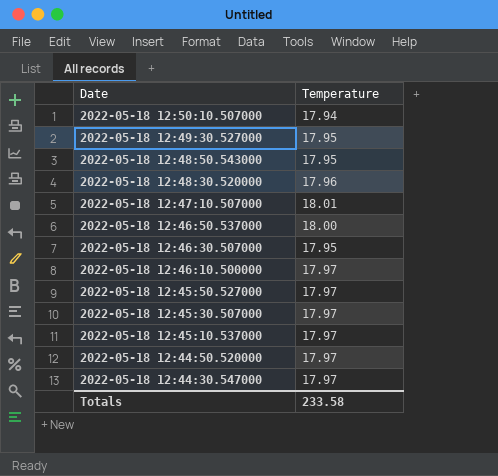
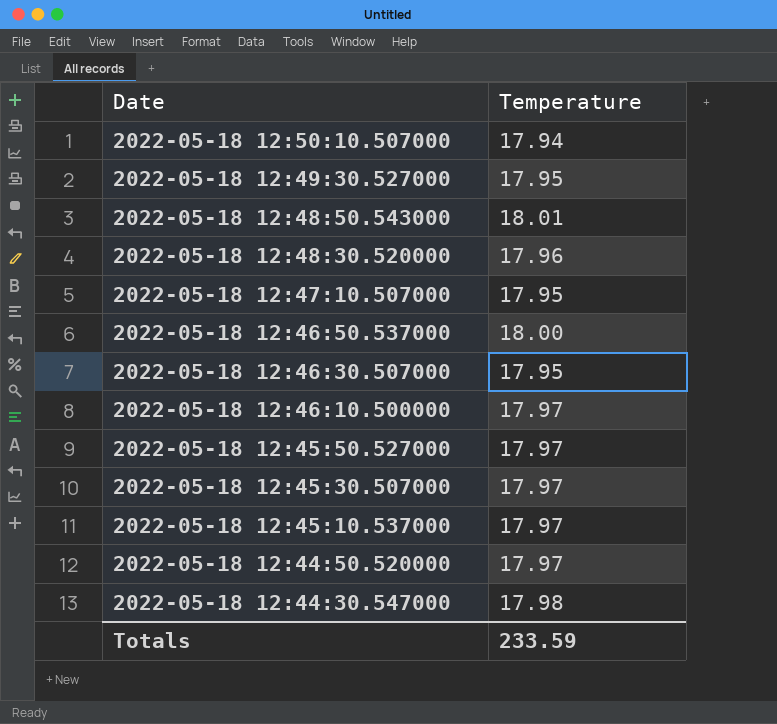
2022-05-18 12:48:50.543000 | Temperature: 17.95 -> 18.01
2022-05-18 12:47:10.507000 | Temperature: 18.01 -> 17.95
2022-05-18 12:44:30.547000 | Temperature: 17.97 -> 17.98
Totals | Temperature: 233.58 -> 233.59

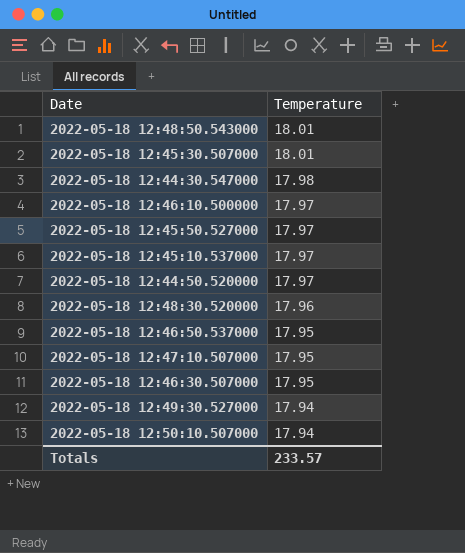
row order: Date descending -> Temperature descending
2022-05-18 12:45:30.507000 | Temperature: 17.97 -> 18.01
2022-05-18 12:46:50.537000 | Temperature: 18.00 -> 17.95
2022-05-18 12:49:30.527000 | Temperature: 17.95 -> 17.94
Totals | Temperature: 233.59 -> 233.57

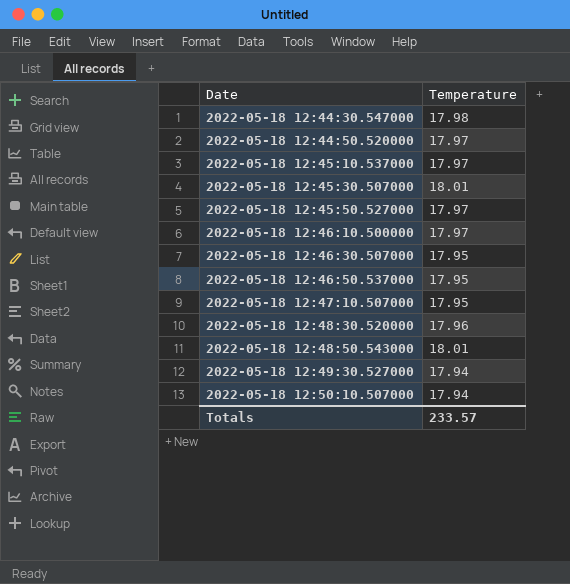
row order: Temperature descending -> Date ascending

